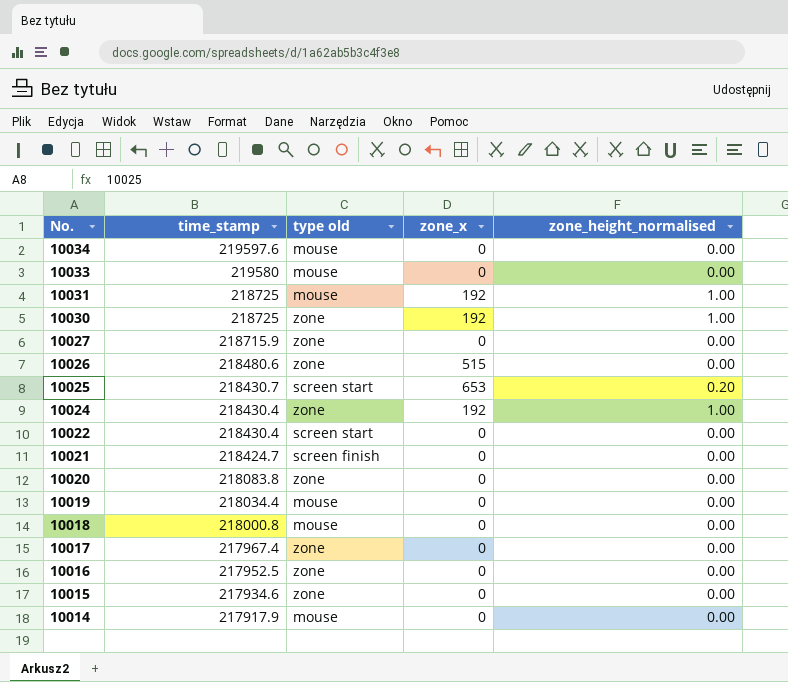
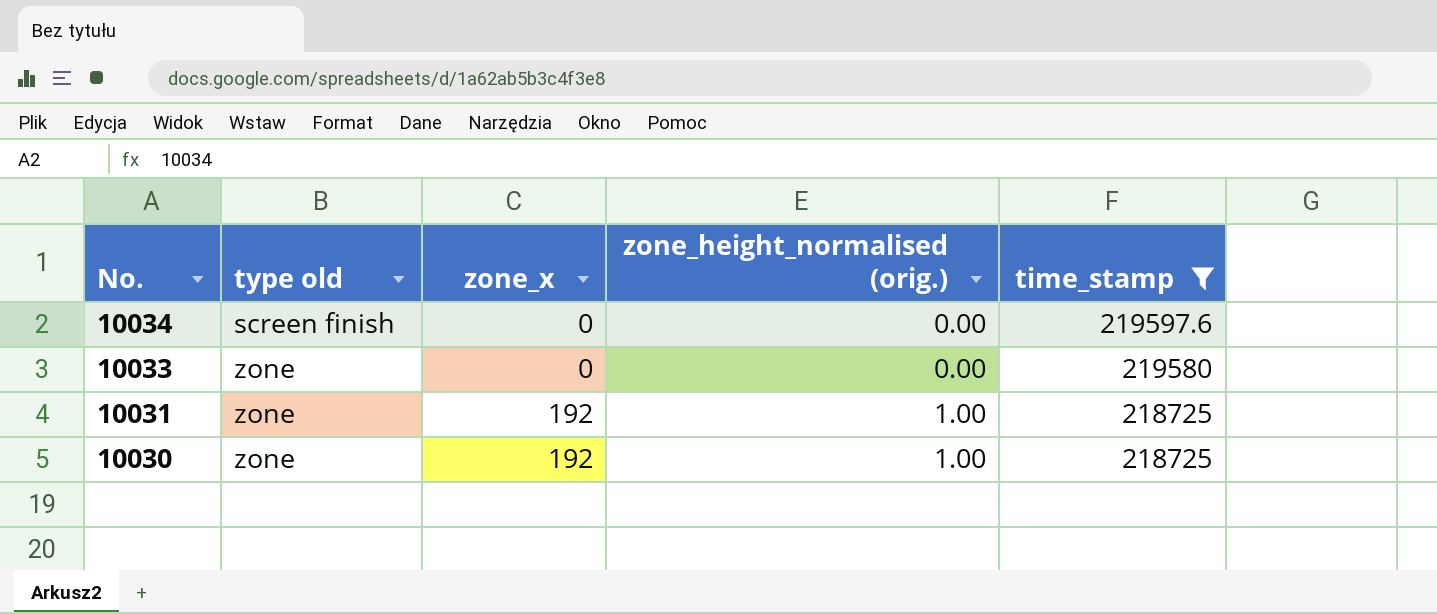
filter: none -> time_stamp >= 218725
column name: zone_height_normalised -> zone_height_normalised (orig.)
column time_stamp | position: 2 -> 5
10034 | type old: mouse -> screen finish
10033 | type old: mouse -> zone
10031 | type old: mouse -> zone

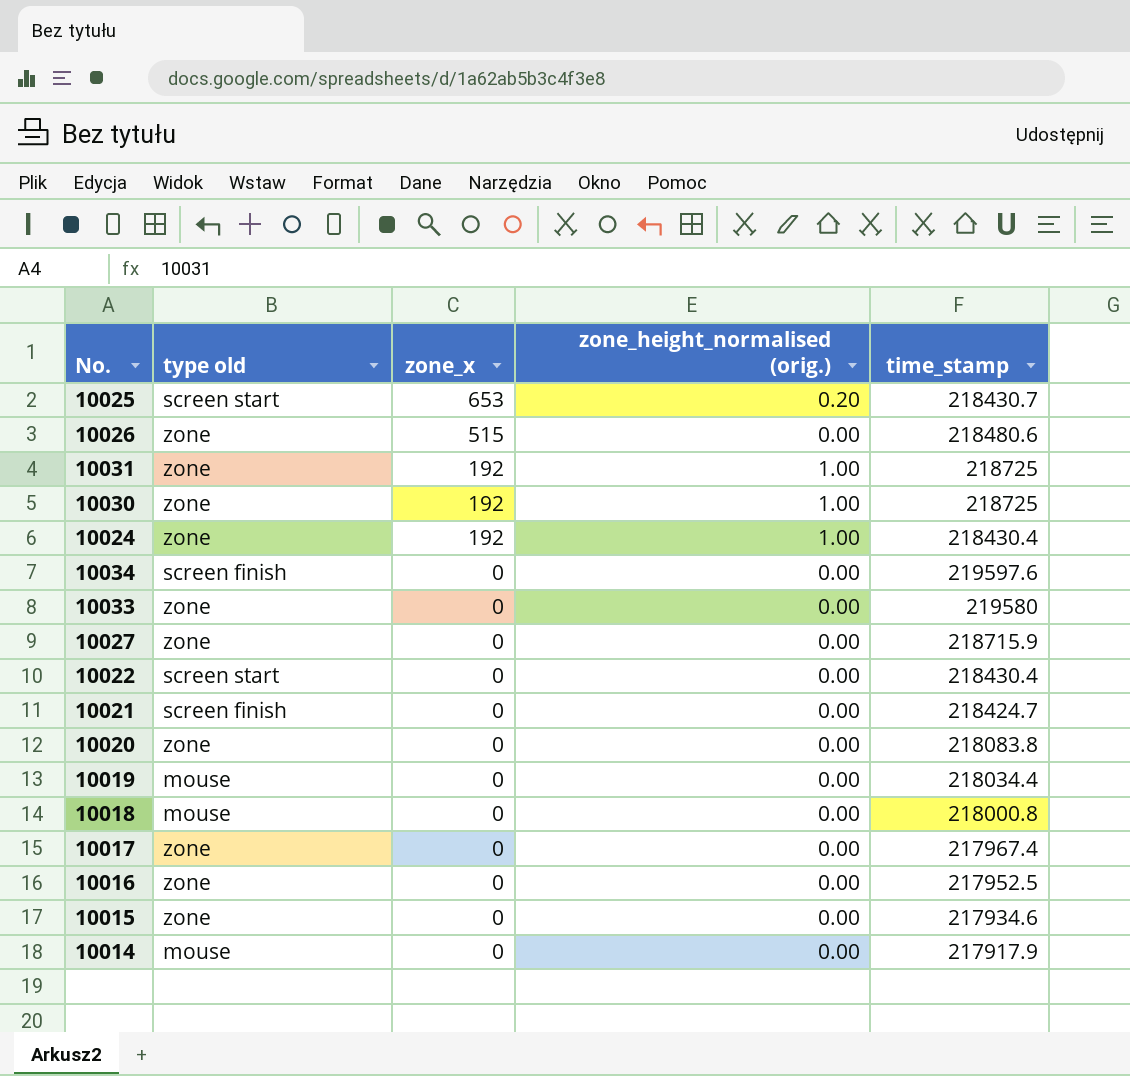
filter: time_stamp >= 218725 -> none
row order: No. descending -> zone_x descending

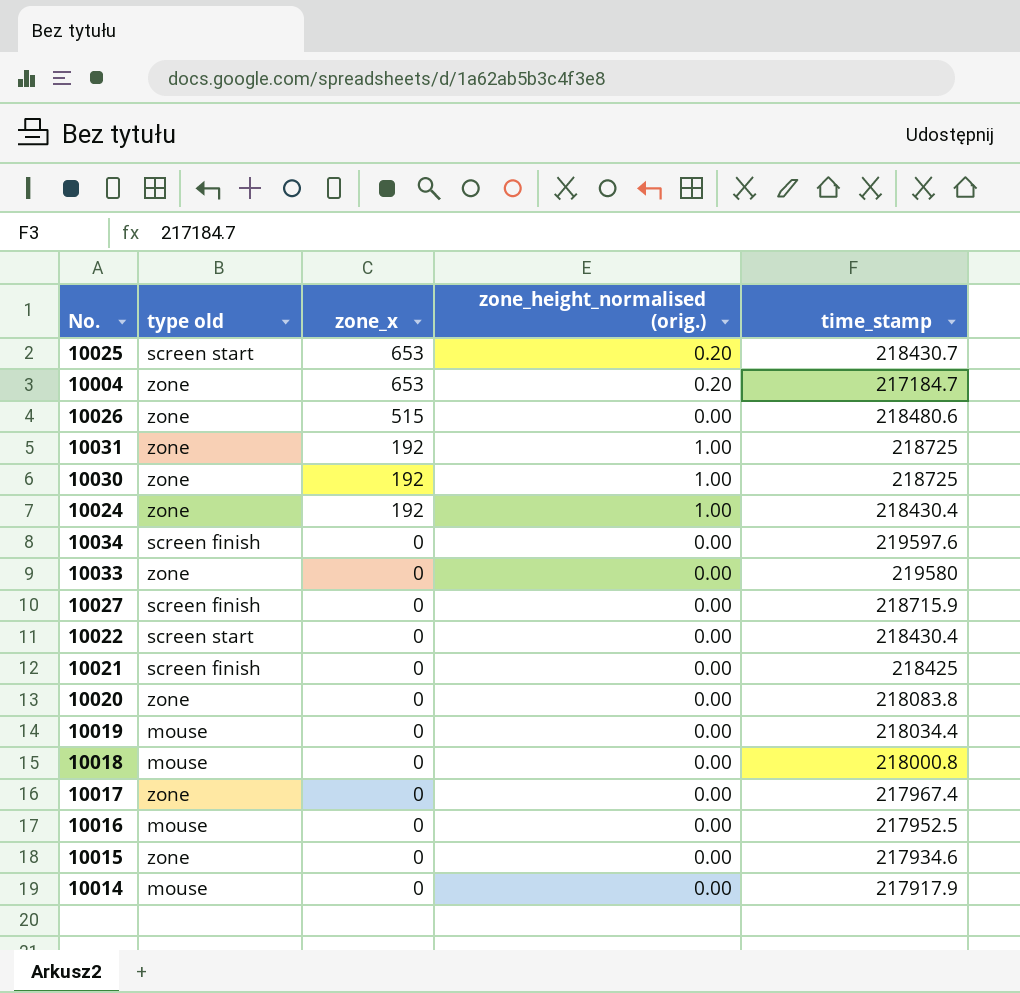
row 10004: none -> zone | 653 | 0.20 | 217184.7
10027 | type old: zone -> screen finish
10021 | time_stamp: 218424.7 -> 218425
10016 | type old: zone -> mouse

